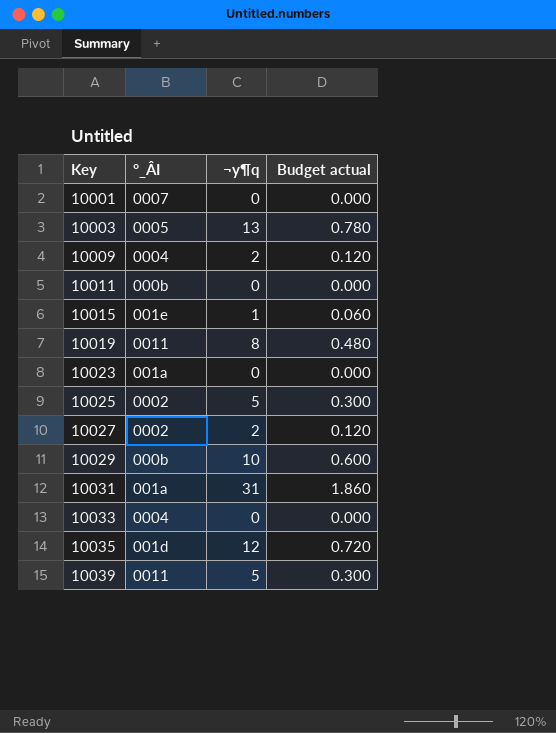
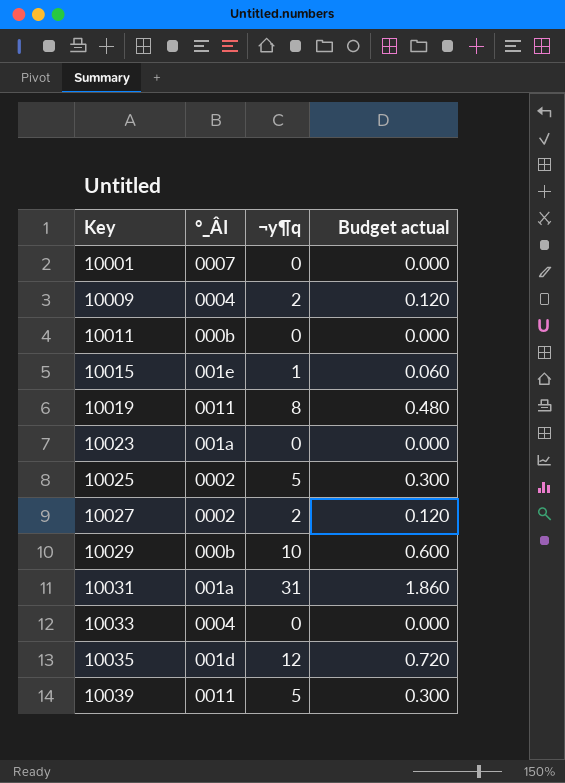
row 10003: 0005 | 13 | 0.780 -> none

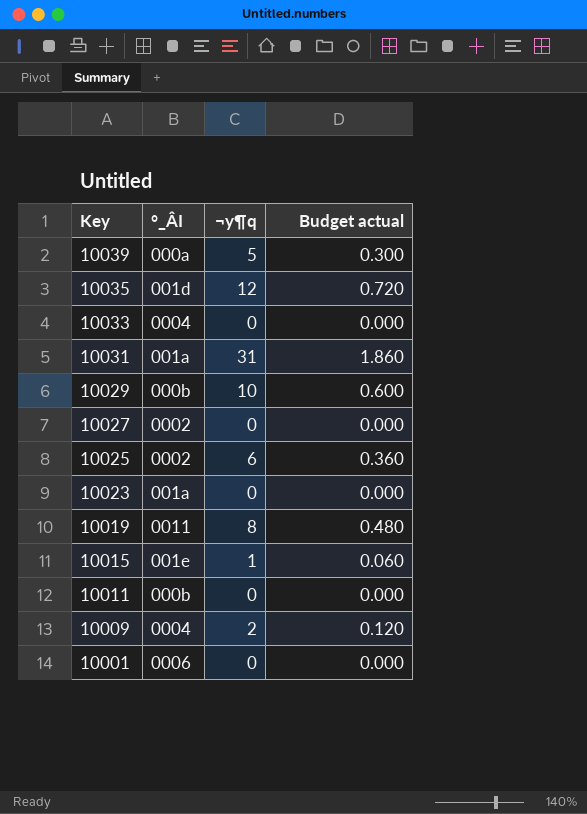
row order: Key ascending -> Key descending
10039 | °_ÂI: 0011 -> 000a
10027 | ¬y¶q: 2 -> 0
10027 | Budget actual: 0.120 -> 0.000
10025 | ¬y¶q: 5 -> 6
10025 | Budget actual: 0.300 -> 0.360
10001 | °_ÂI: 0007 -> 0006

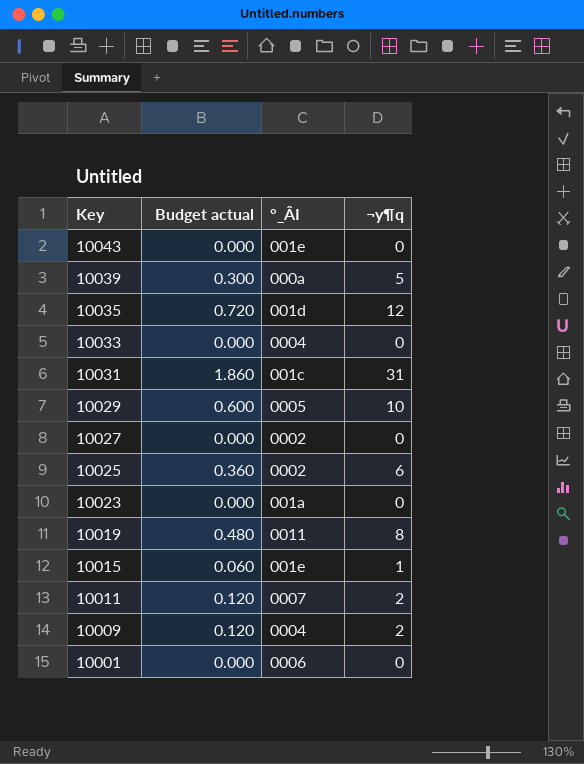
column Budget actual | position: 4 -> 2
row 10043: none -> 0.000 | 001e | 0
10031 | °_ÂI: 001a -> 001c
10029 | °_ÂI: 000b -> 0005
10011 | Budget actual: 0.000 -> 0.120
10011 | °_ÂI: 000b -> 0007
10011 | ¬y¶q: 0 -> 2

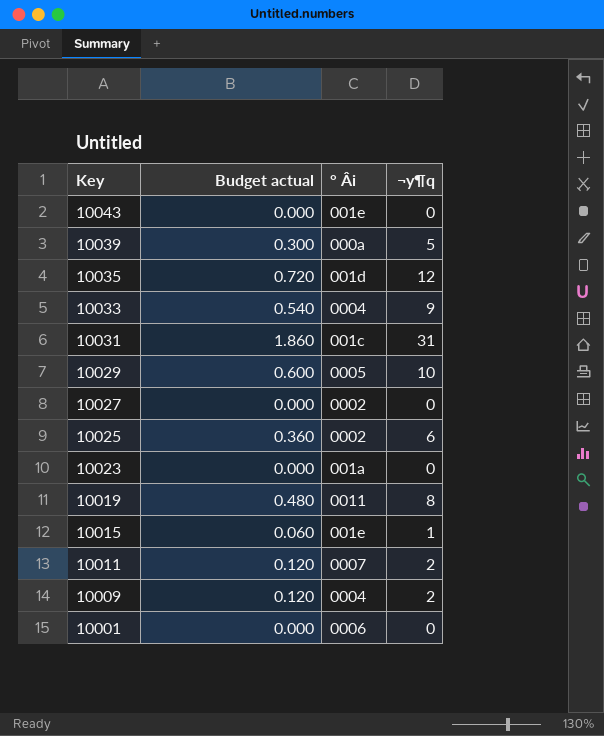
column name: °_ÂI -> ° Âi
10033 | Budget actual: 0.000 -> 0.540
10033 | ¬y¶q: 0 -> 9

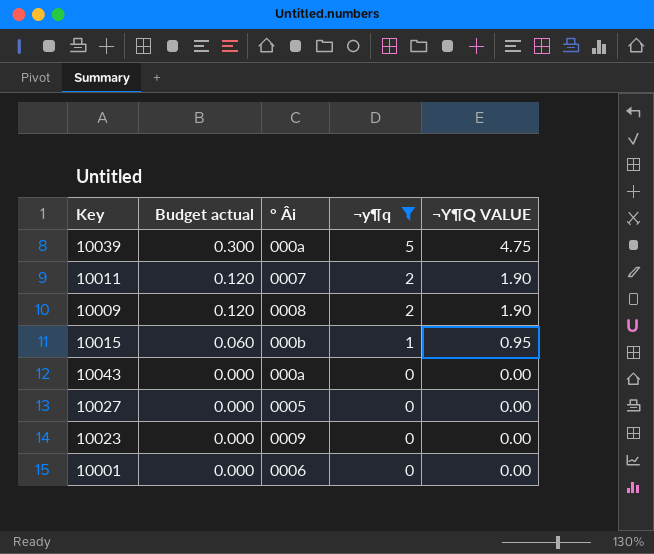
filter: none -> ¬y¶q <= 5
row order: Key descending -> Budget actual descending
column ¬Y¶Q VALUE | formula: none -> [¬y¶q] * 0.95
10009 | ° Âi: 0004 -> 0008
10015 | ° Âi: 001e -> 000b
10043 | ° Âi: 001e -> 000a
10027 | ° Âi: 0002 -> 0005
10023 | ° Âi: 001a -> 0009

